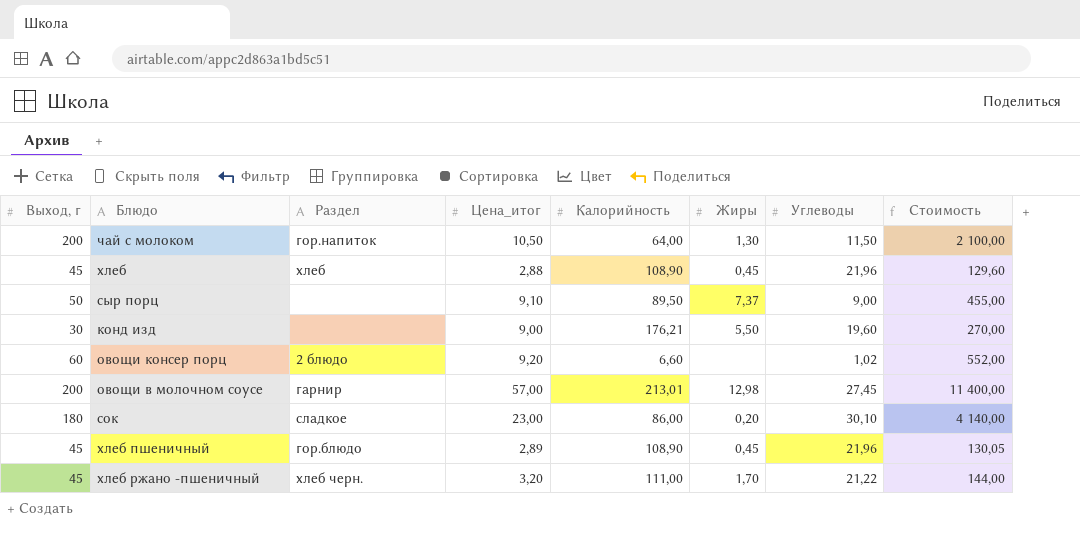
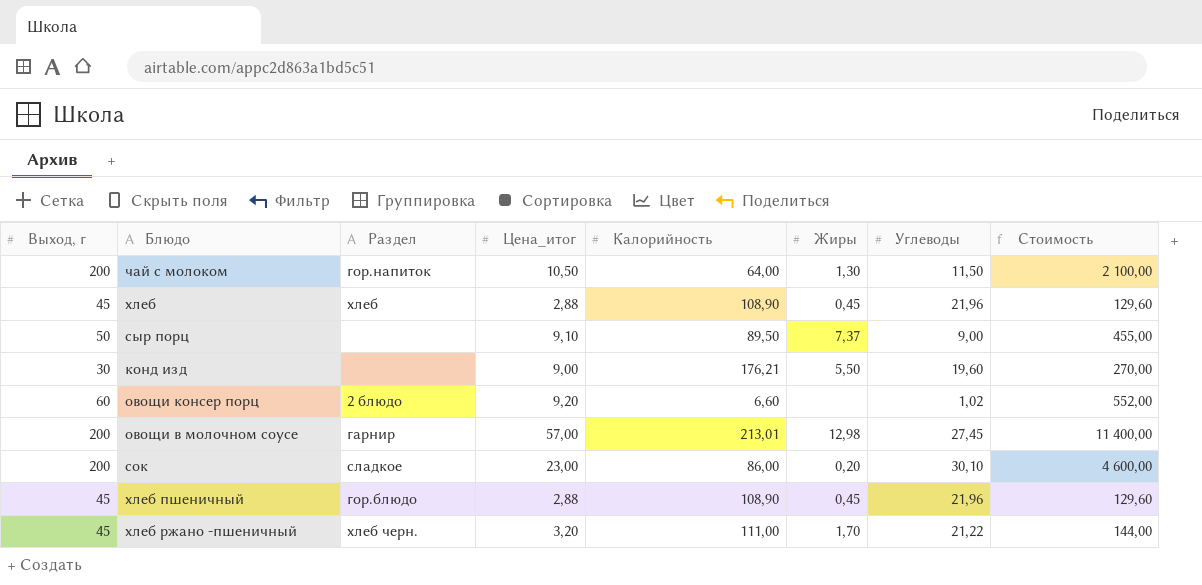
сок | Выход, г: 180 -> 200
сок | Стоимость: 4 140,00 -> 4 600,00
хлеб пшеничный | Цена_итог: 2,89 -> 2,88
хлеб пшеничный | Стоимость: 130,05 -> 129,60

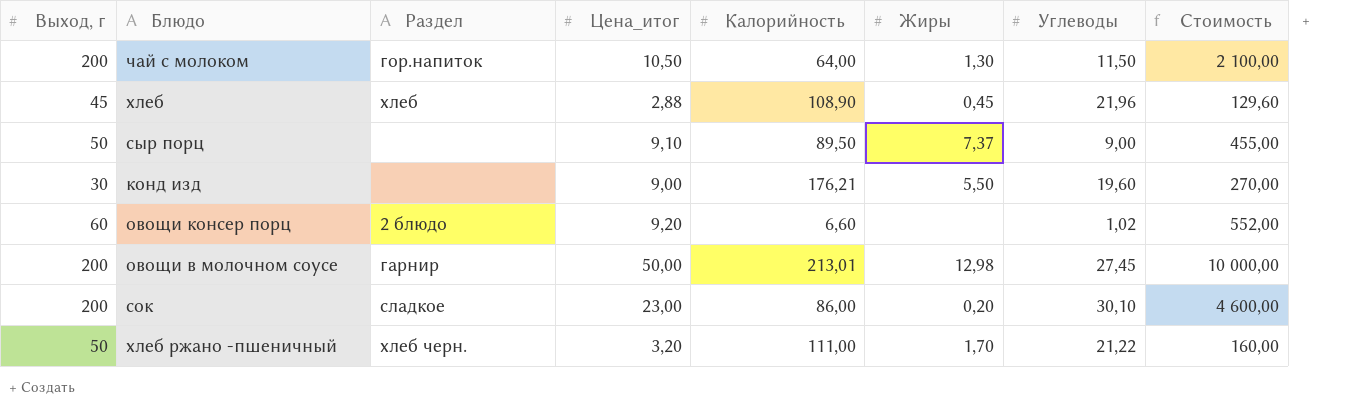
row хлеб пшеничный: 45 | гор.блюдо | 2,88 | 108,90 | 0,45 | 21,96 | 129,60 -> none
овощи в молочном соусе | Цена_итог: 57,00 -> 50,00
овощи в молочном соусе | Стоимость: 11 400,00 -> 10 000,00
хлеб ржано -пшеничный | Выход, г: 45 -> 50
хлеб ржано -пшеничный | Стоимость: 144,00 -> 160,00

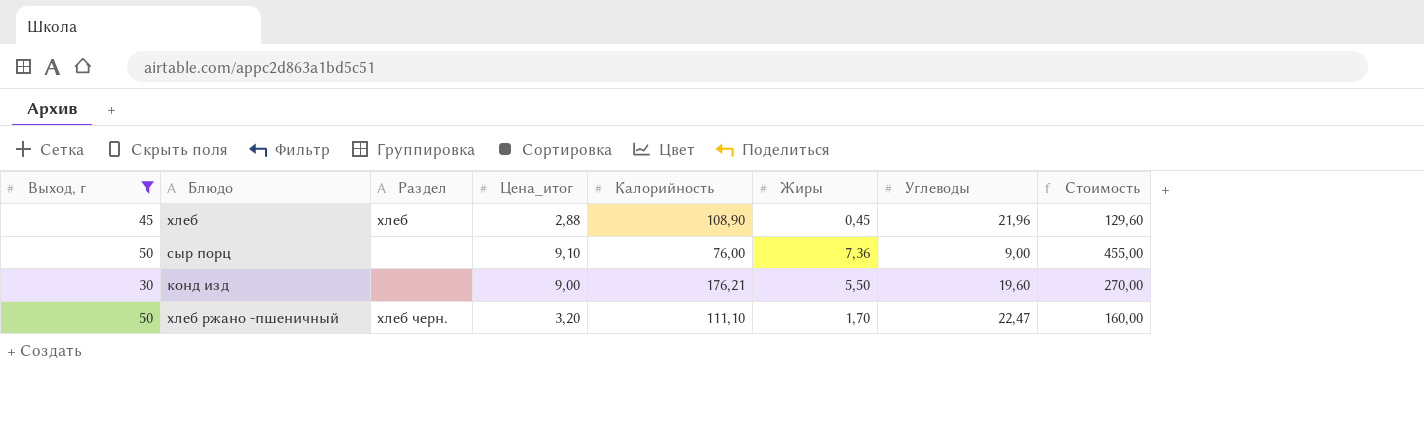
filter: none -> Выход, г <= 50
сыр порц | Калорийность: 89,50 -> 76,00
сыр порц | Жиры: 7,37 -> 7,36
хлеб ржано -пшеничный | Калорийность: 111,00 -> 111,10
хлеб ржано -пшеничный | Углеводы: 21,22 -> 22,47

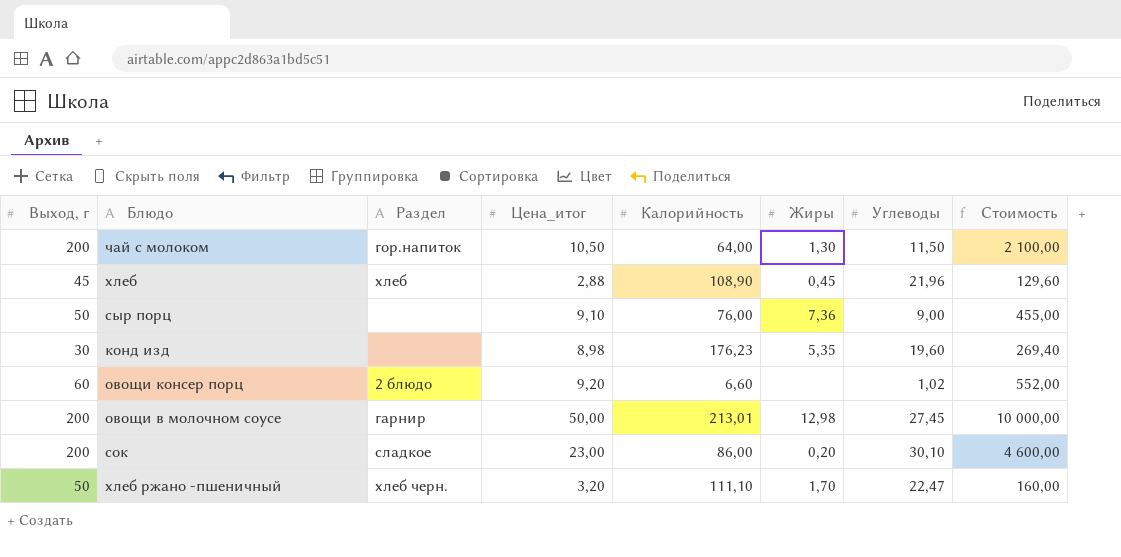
filter: Выход, г <= 50 -> none
конд изд | Цена_итог: 9,00 -> 8,98
конд изд | Калорийность: 176,21 -> 176,23
конд изд | Жиры: 5,50 -> 5,35
конд изд | Стоимость: 270,00 -> 269,40

